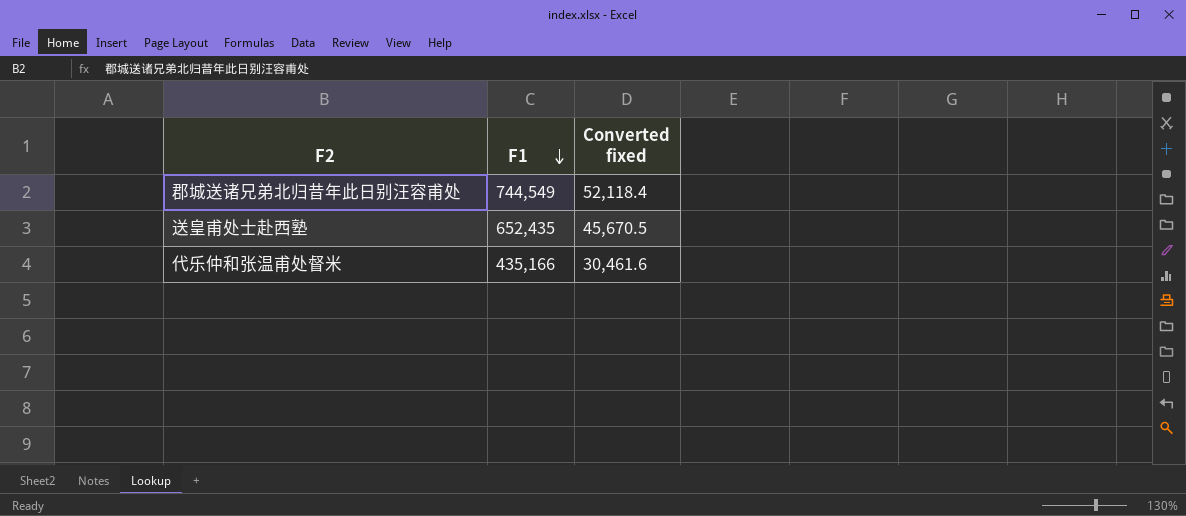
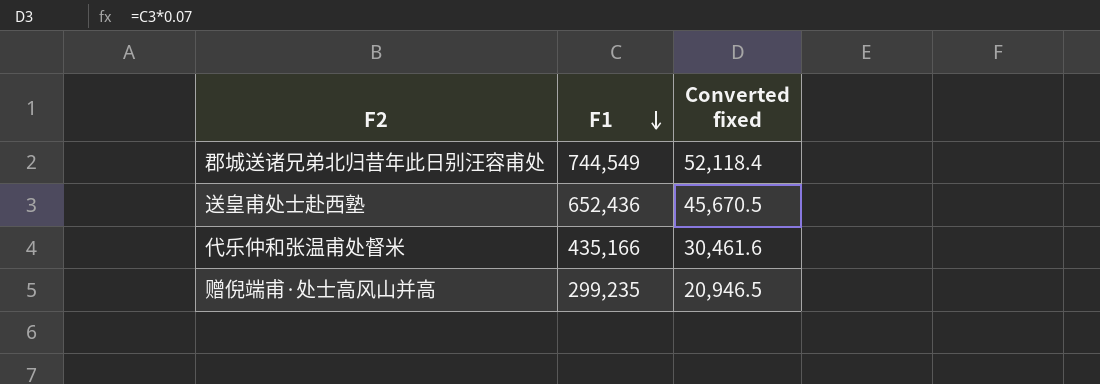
送皇甫处士赴西塾 | F1: 652,435 -> 652,436
row 赠倪端甫·处士高风山并高: none -> 299,235 | 20,946.5

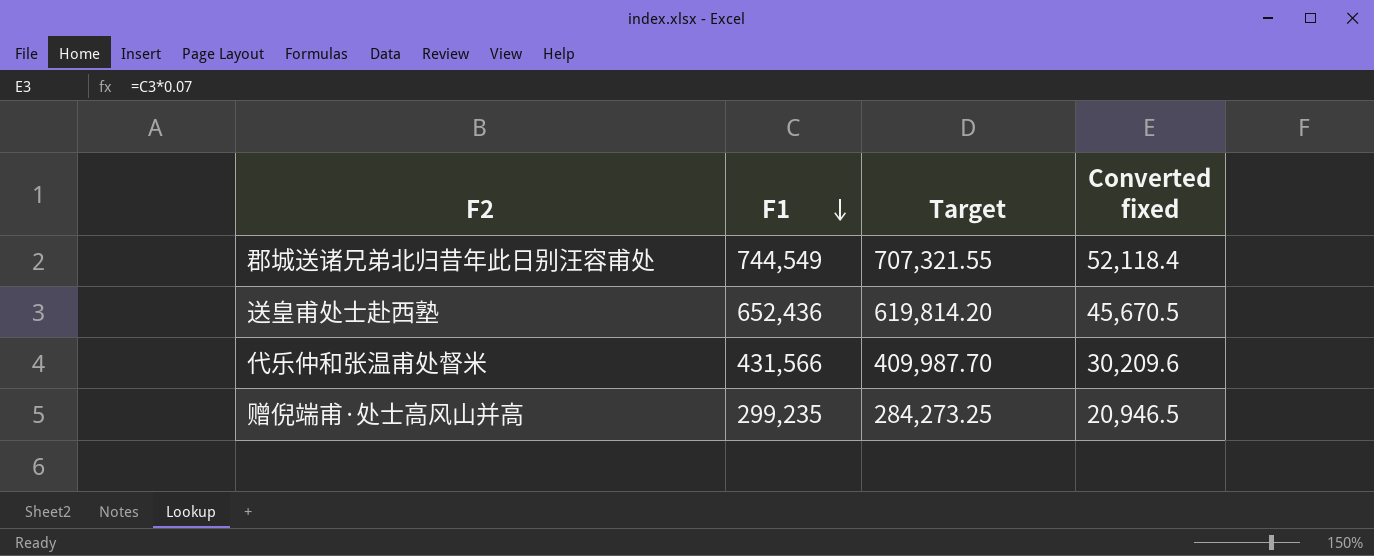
column Target | formula: none -> [F1] * 0.95
代乐仲和张温甫处督米 | F1: 435,166 -> 431,566
代乐仲和张温甫处督米 | Converted fixed: 30,461.6 -> 30,209.6

